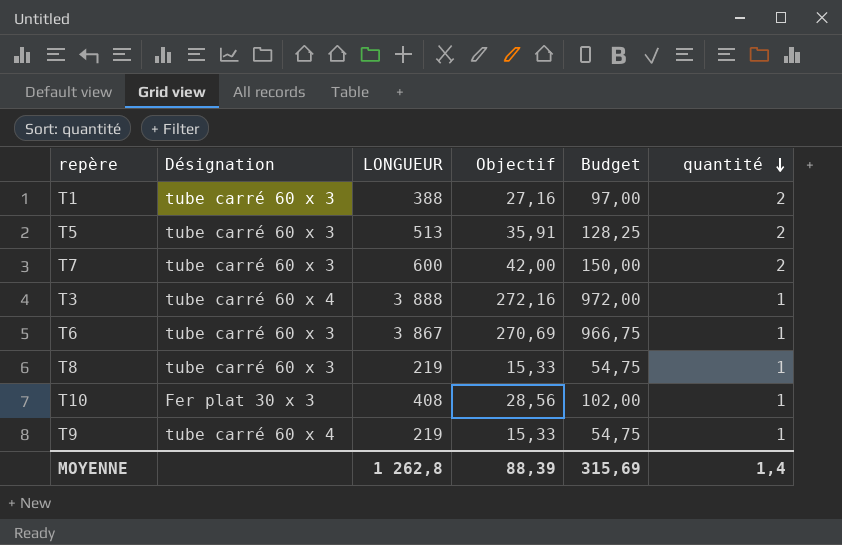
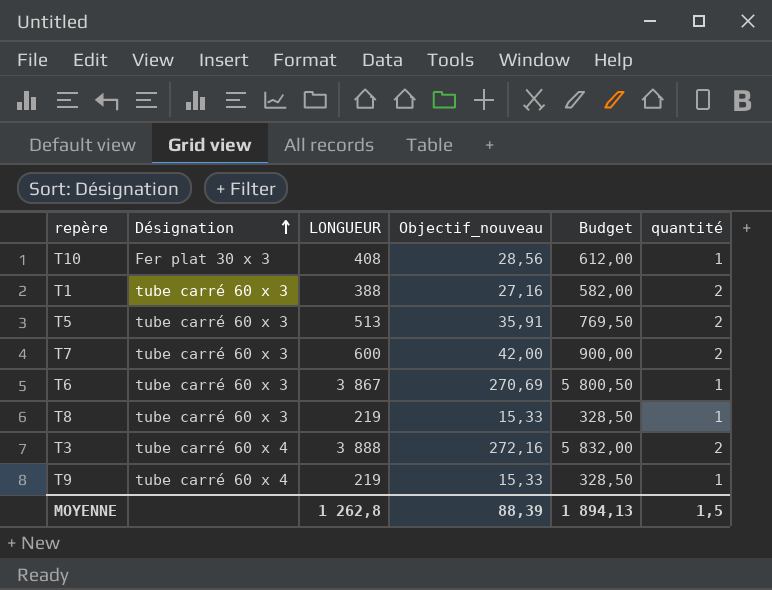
row order: quantité descending -> Désignation ascending
column name: Objectif -> Objectif_nouveau
column Budget | formula: [LONGUEUR] * 0,25 -> [LONGUEUR] * 1,5
T3 | quantité: 1 -> 2
MOYENNE | Budget: 315,69 -> 1 894,13
MOYENNE | quantité: 1,4 -> 1,5

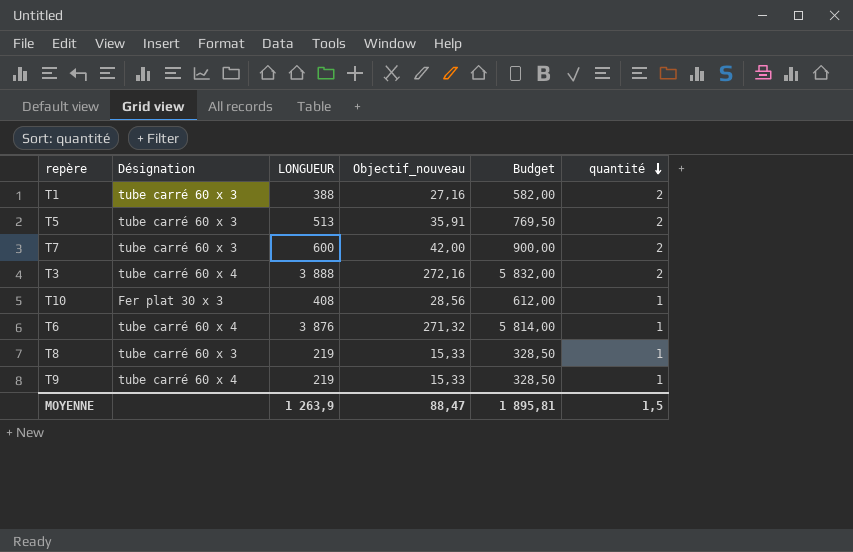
row order: Désignation ascending -> quantité descending
T6 | Désignation: tube carré 60 x 3 -> tube carré 60 x 4
T6 | LONGUEUR: 3 867 -> 3 876
T6 | Objectif_nouveau: 270,69 -> 271,32
T6 | Budget: 5 800,50 -> 5 814,00
MOYENNE | LONGUEUR: 1 262,8 -> 1 263,9
MOYENNE | Objectif_nouveau: 88,39 -> 88,47
MOYENNE | Budget: 1 894,13 -> 1 895,81

